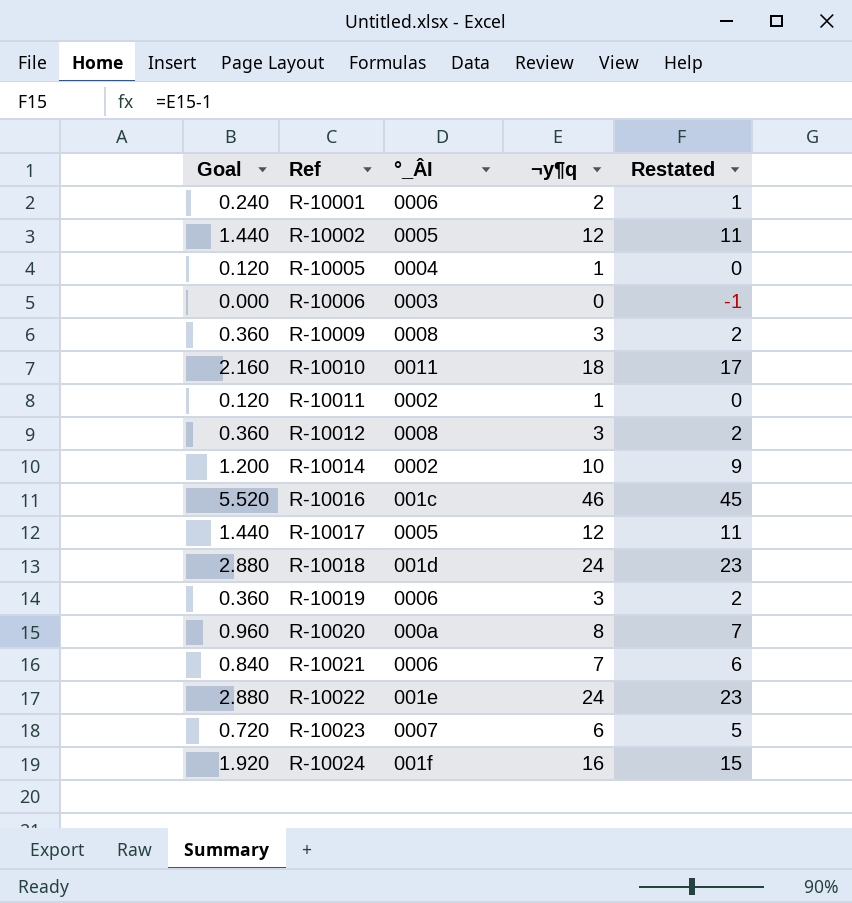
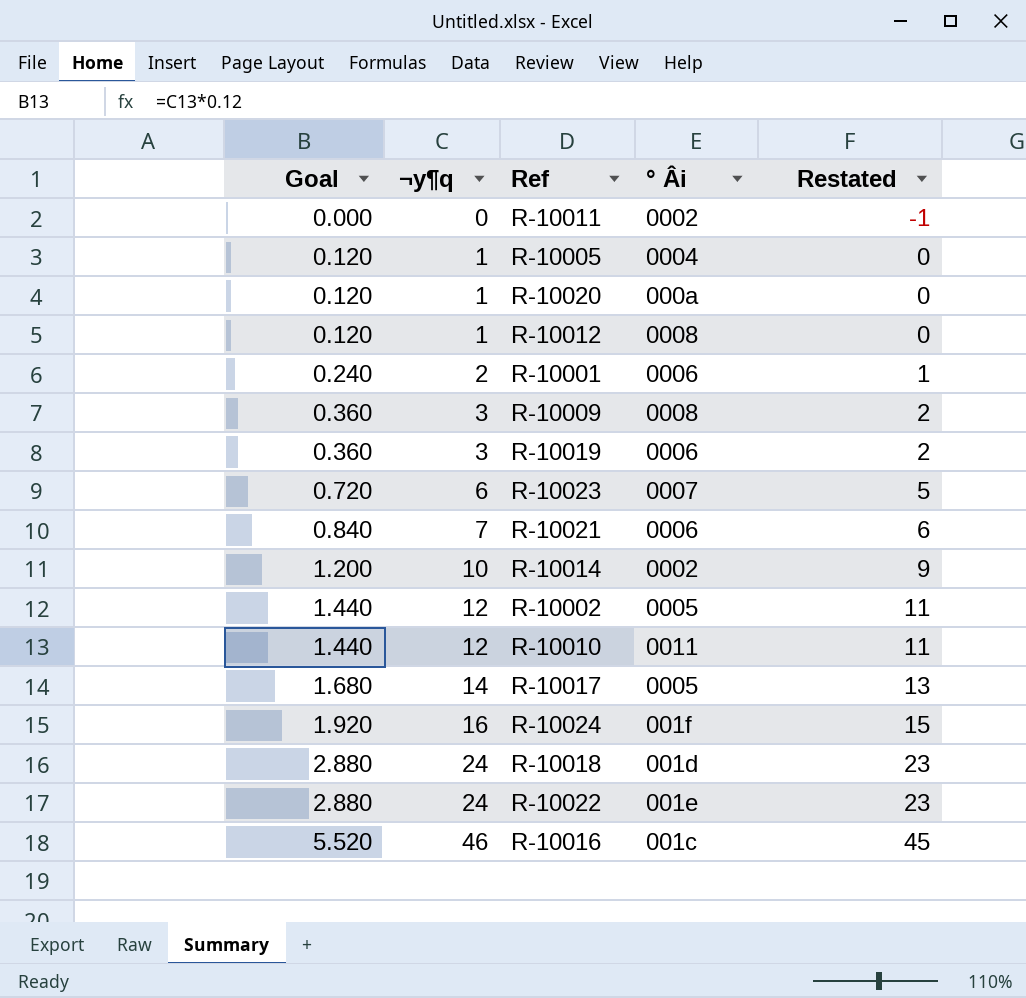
row order: Ref ascending -> Goal ascending
column ¬y¶q | position: 4 -> 2
column name: °_ÂI -> ° Âi
row R-10006: 0.000 | 0003 | 0 | -1 -> none
R-10011 | Goal: 0.120 -> 0.000
R-10011 | ¬y¶q: 1 -> 0
R-10011 | Restated: 0 -> -1
R-10020 | Goal: 0.960 -> 0.120
R-10020 | ¬y¶q: 8 -> 1
R-10020 | Restated: 7 -> 0
R-10012 | Goal: 0.360 -> 0.120
R-10012 | ¬y¶q: 3 -> 1
R-10012 | Restated: 2 -> 0
R-10010 | Goal: 2.160 -> 1.440
R-10010 | ¬y¶q: 18 -> 12
R-10010 | Restated: 17 -> 11
R-10017 | Goal: 1.440 -> 1.680
R-10017 | ¬y¶q: 12 -> 14
R-10017 | Restated: 11 -> 13

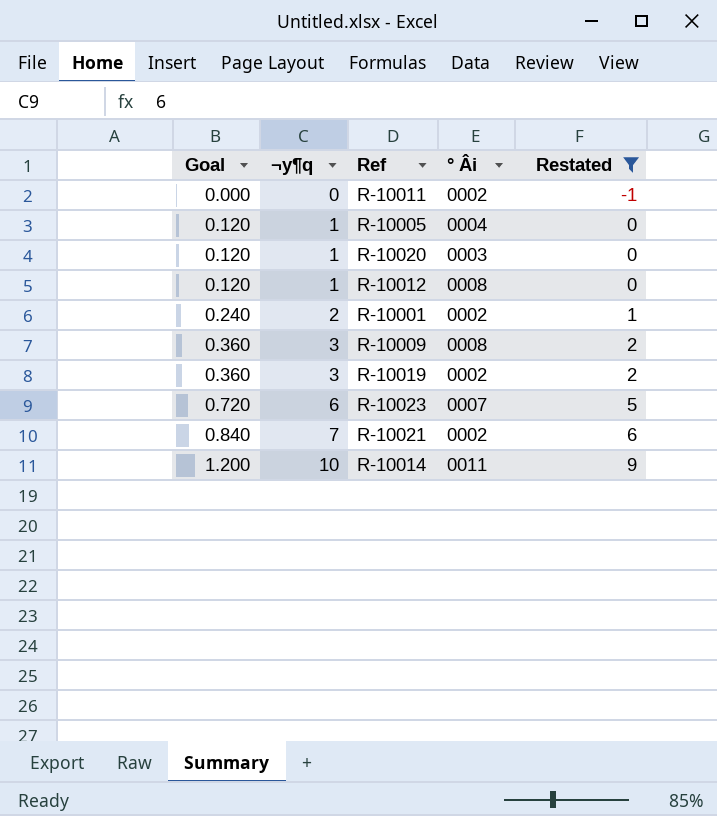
filter: none -> Restated <= 9
R-10020 | ° Âi: 000a -> 0003
R-10001 | ° Âi: 0006 -> 0002
R-10019 | ° Âi: 0006 -> 0002
R-10021 | ° Âi: 0006 -> 0002
R-10014 | ° Âi: 0002 -> 0011

